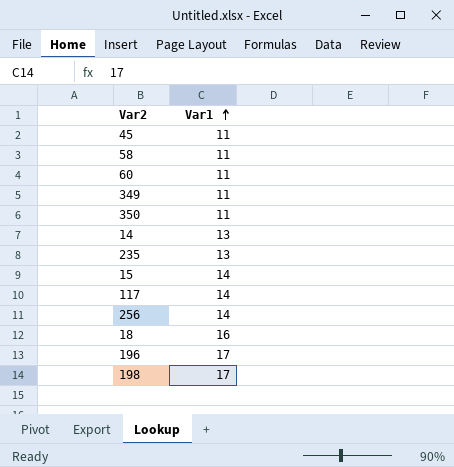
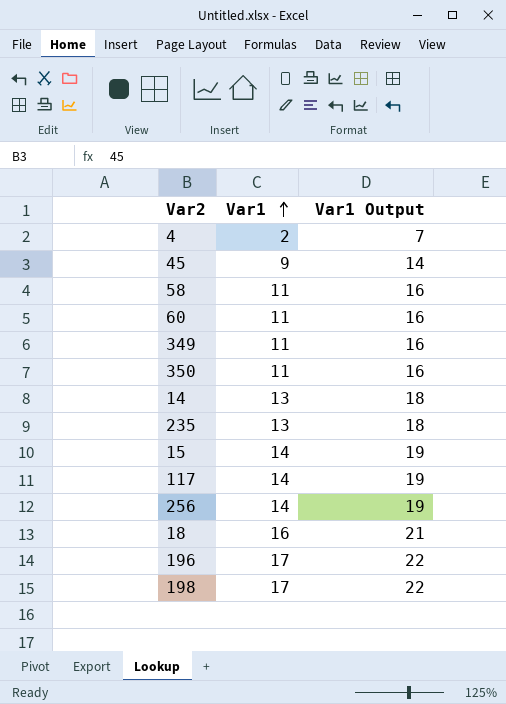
column Var1 Output | formula: none -> [Var1] + 5
row 4: none -> 2 | 7
45 | Var1: 11 -> 9

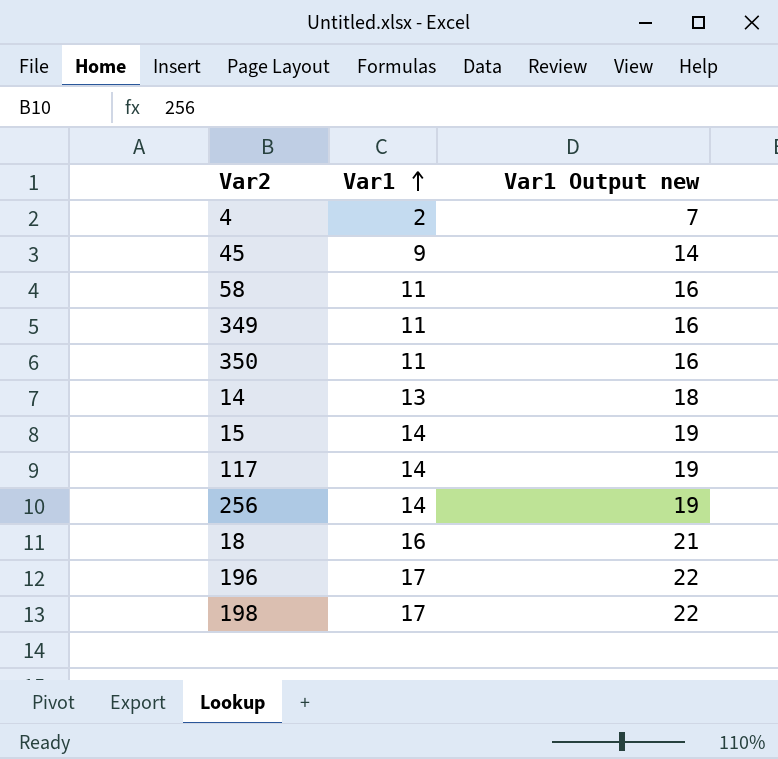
column name: Var1 Output -> Var1 Output new
row 60: 11 | 16 -> none
row 235: 13 | 18 -> none

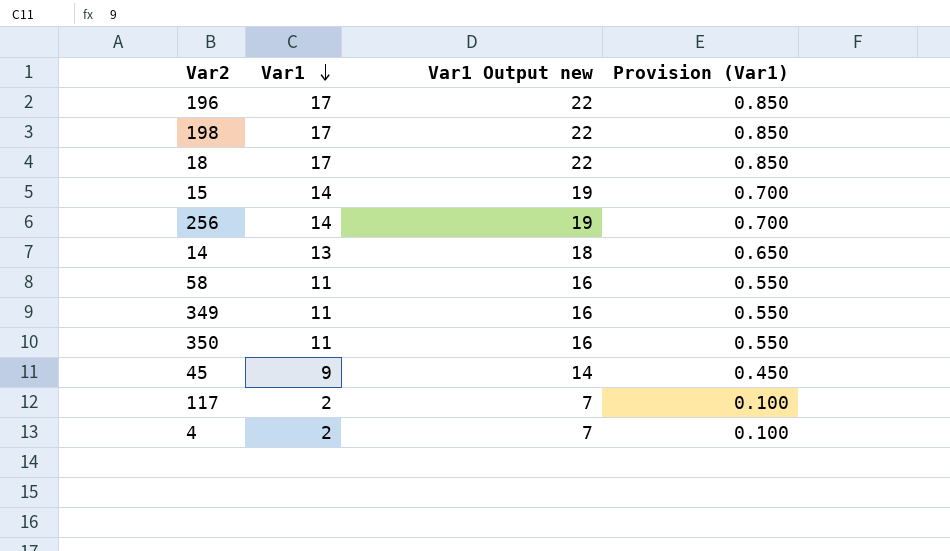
row order: Var1 ascending -> Var1 descending
column Provision (Var1) | formula: none -> [Var1] * 0.05
18 | Var1: 16 -> 17
18 | Var1 Output new: 21 -> 22
117 | Var1: 14 -> 2
117 | Var1 Output new: 19 -> 7

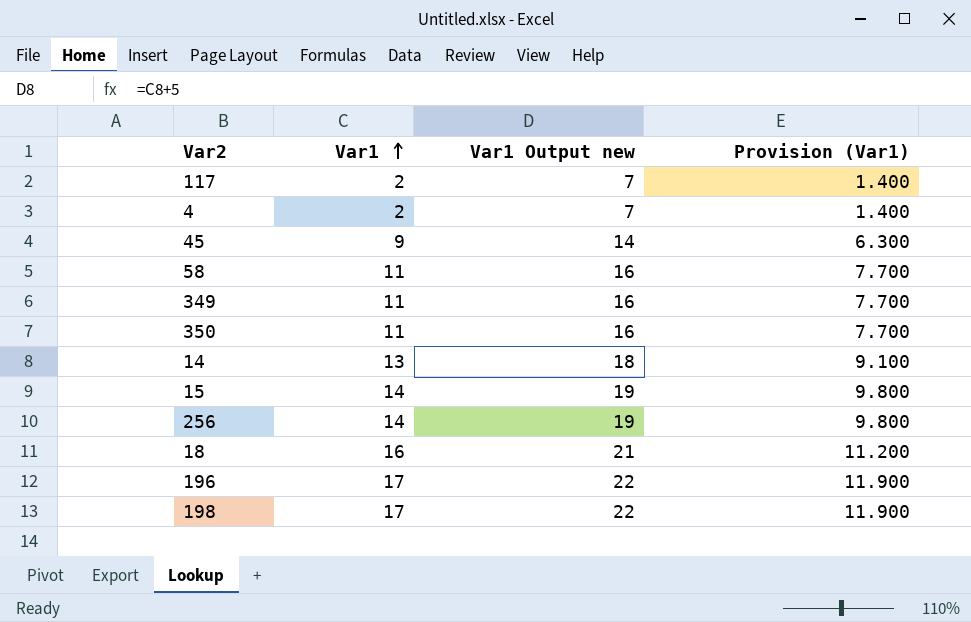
row order: Var1 descending -> Var1 ascending
column Provision (Var1) | formula: [Var1] * 0.05 -> [Var1] * 0.7
18 | Var1: 17 -> 16
18 | Var1 Output new: 22 -> 21

